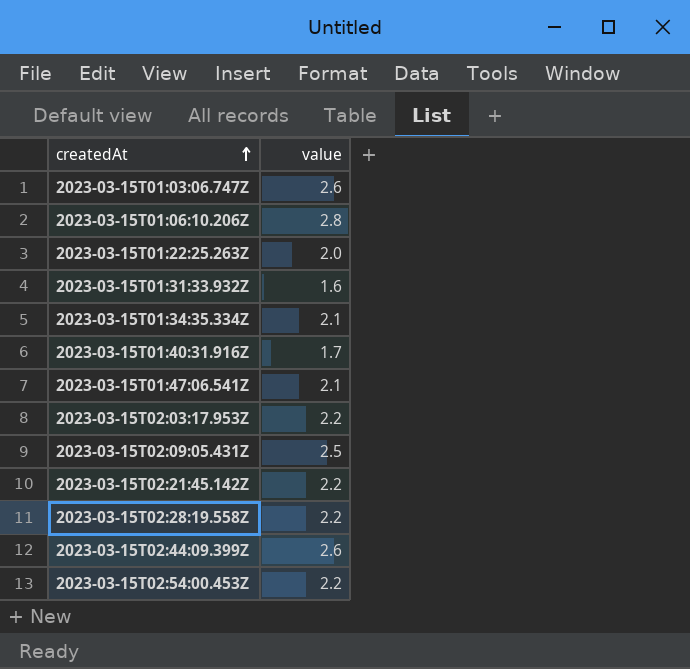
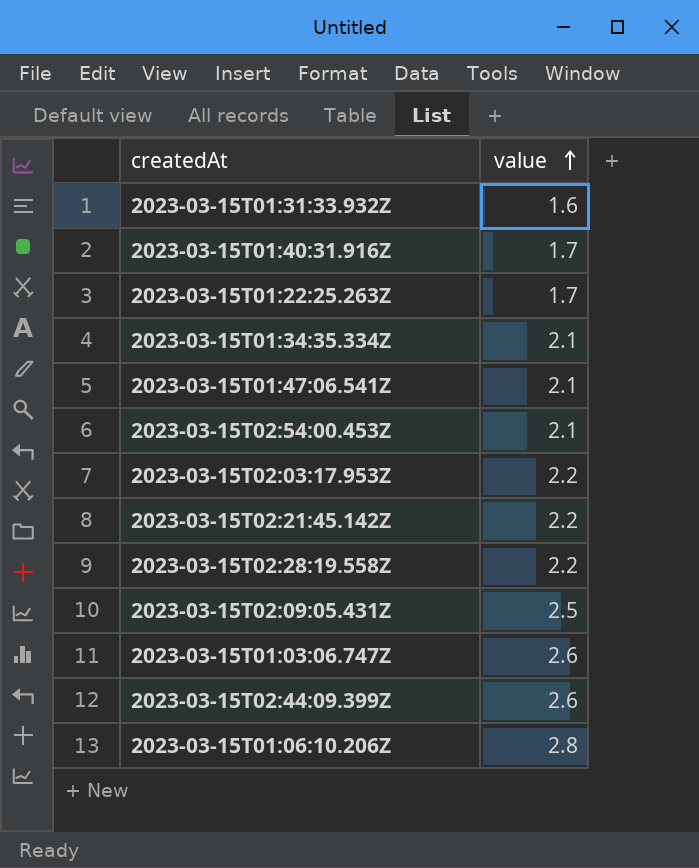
row order: createdAt ascending -> value ascending
2023-03-15T01:22:25.263Z | value: 2.0 -> 1.7
2023-03-15T02:54:00.453Z | value: 2.2 -> 2.1

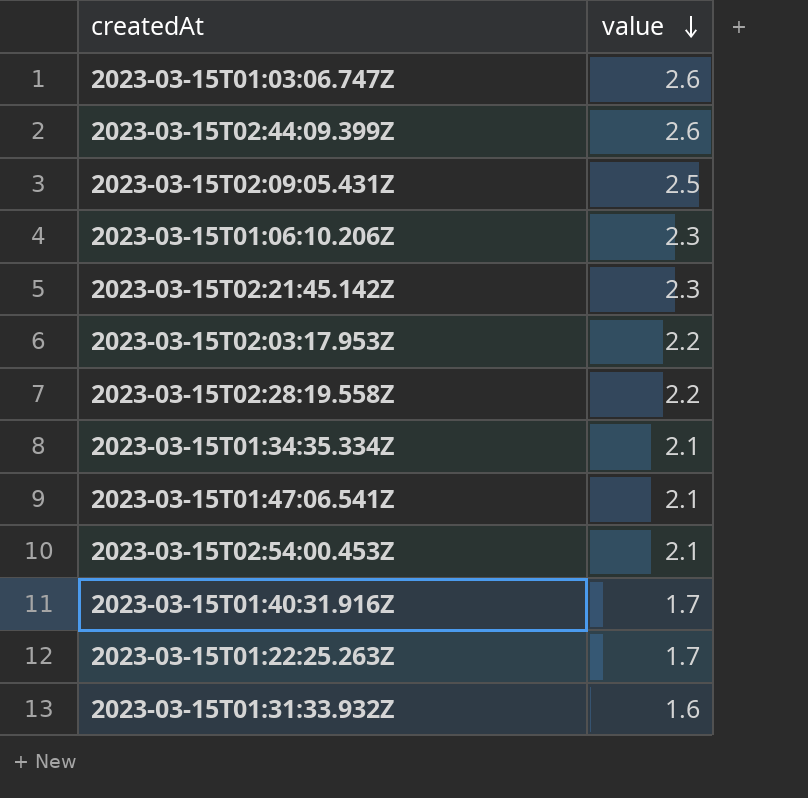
row order: value ascending -> value descending
2023-03-15T01:06:10.206Z | value: 2.8 -> 2.3
2023-03-15T02:21:45.142Z | value: 2.2 -> 2.3

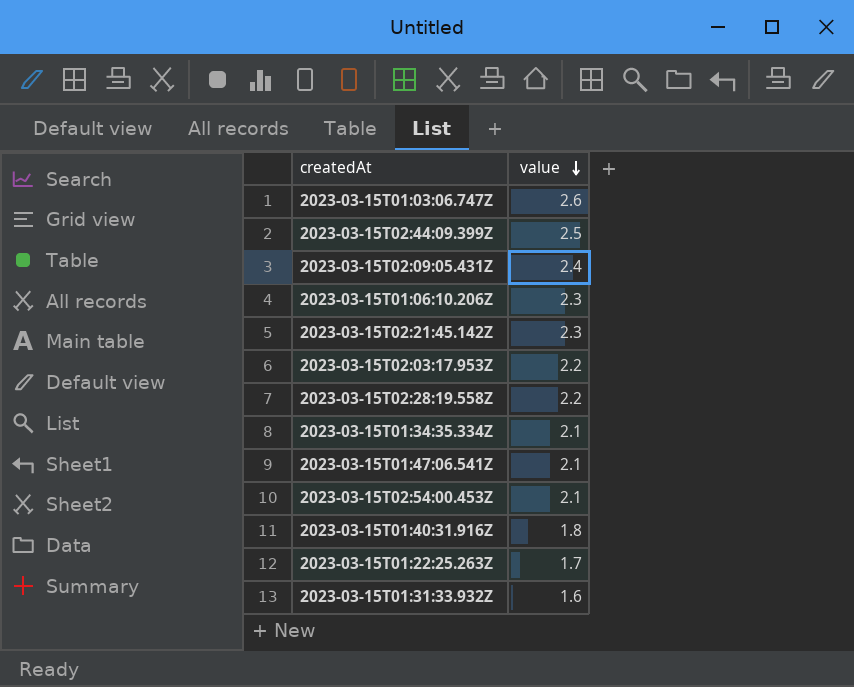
2023-03-15T02:44:09.399Z | value: 2.6 -> 2.5
2023-03-15T02:09:05.431Z | value: 2.5 -> 2.4
2023-03-15T01:40:31.916Z | value: 1.7 -> 1.8

